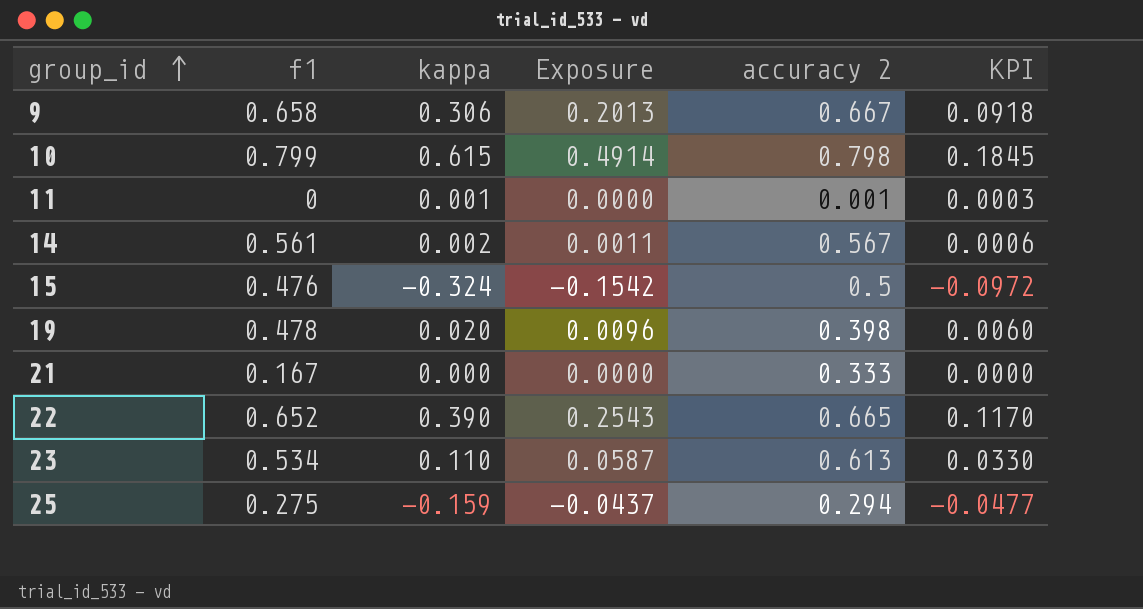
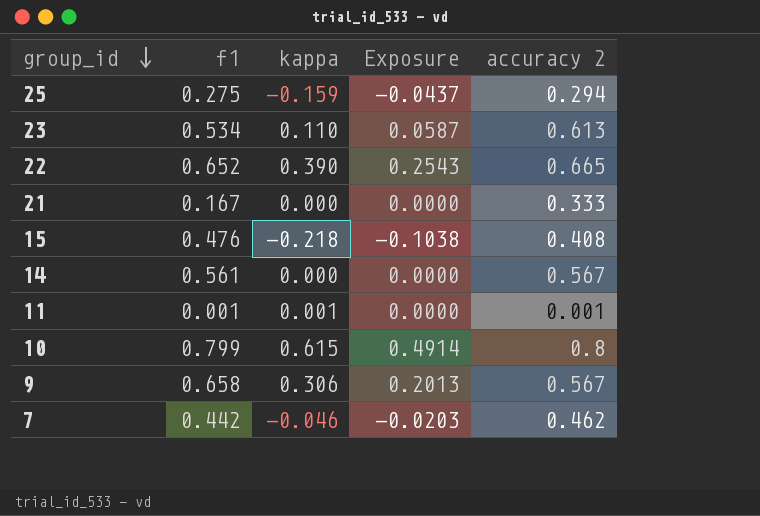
row order: group_id ascending -> group_id descending
column KPI | formula: [kappa] * 0.3 -> none
row 19: 0.478 | 0.020 | 0.0096 | 0.398 | 0.0060 -> none
15 | kappa: -0.324 -> -0.218
15 | Exposure: -0.1542 -> -0.1038
15 | accuracy 2: 0.5 -> 0.408
14 | kappa: 0.002 -> 0.000
14 | Exposure: 0.0011 -> 0.0000
11 | f1: 0 -> 0.001
10 | accuracy 2: 0.798 -> 0.8
9 | accuracy 2: 0.667 -> 0.567
row 7: none -> 0.442 | -0.046 | -0.0203 | 0.462

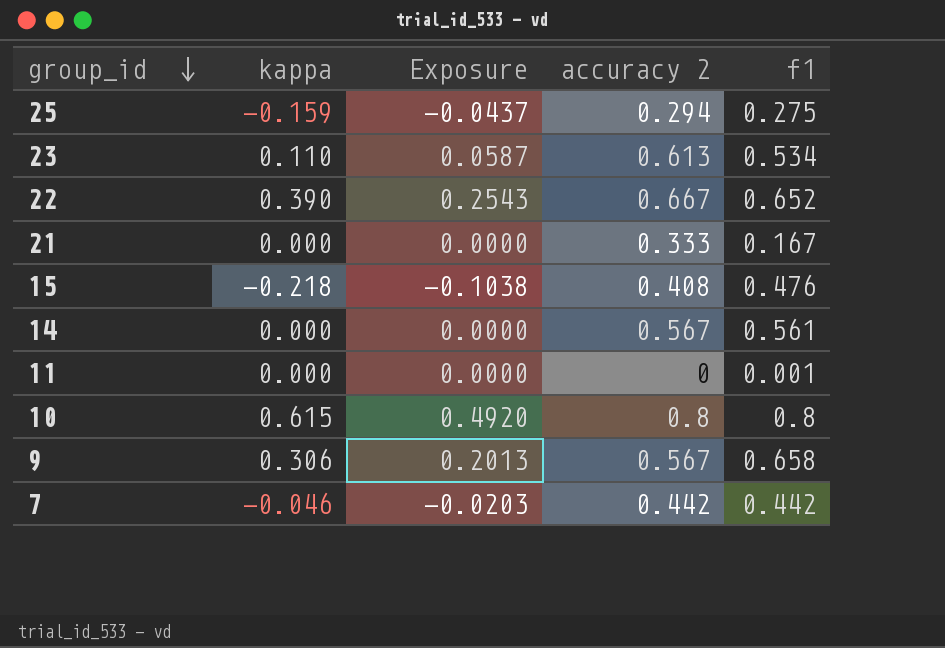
column f1 | position: 2 -> 5
22 | accuracy 2: 0.665 -> 0.667
11 | kappa: 0.001 -> 0.000
11 | accuracy 2: 0.001 -> 0
10 | Exposure: 0.4914 -> 0.4920
10 | f1: 0.799 -> 0.8
7 | accuracy 2: 0.462 -> 0.442

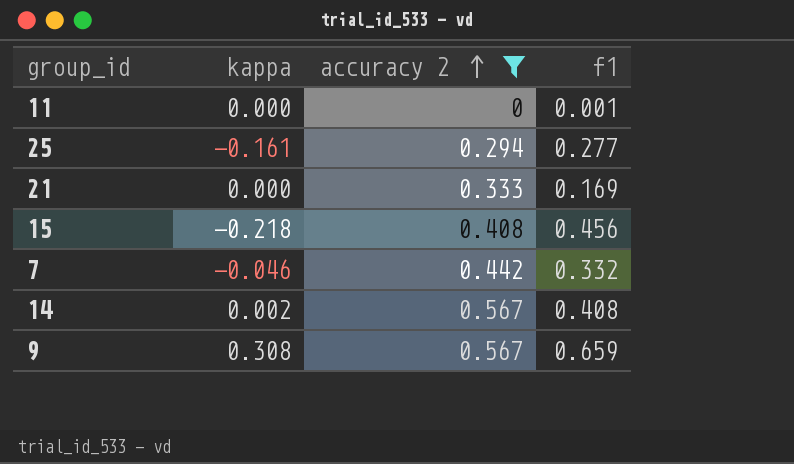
filter: none -> accuracy 2 <= 0.567
row order: group_id descending -> accuracy 2 ascending
column Exposure | formula: [kappa] * [f1] -> none
25 | kappa: -0.159 -> -0.161
25 | f1: 0.275 -> 0.277
21 | f1: 0.167 -> 0.169
15 | f1: 0.476 -> 0.456
7 | f1: 0.442 -> 0.332
14 | kappa: 0.000 -> 0.002
14 | f1: 0.561 -> 0.408
9 | kappa: 0.306 -> 0.308
9 | f1: 0.658 -> 0.659

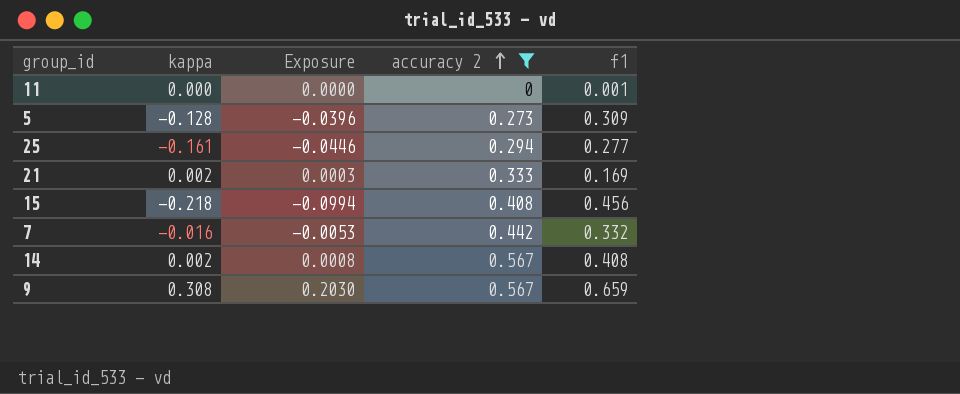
column Exposure | formula: none -> [kappa] * [f1]
row 5: none -> -0.128 | -0.0396 | 0.273 | 0.309
21 | kappa: 0.000 -> 0.002
7 | kappa: -0.046 -> -0.016

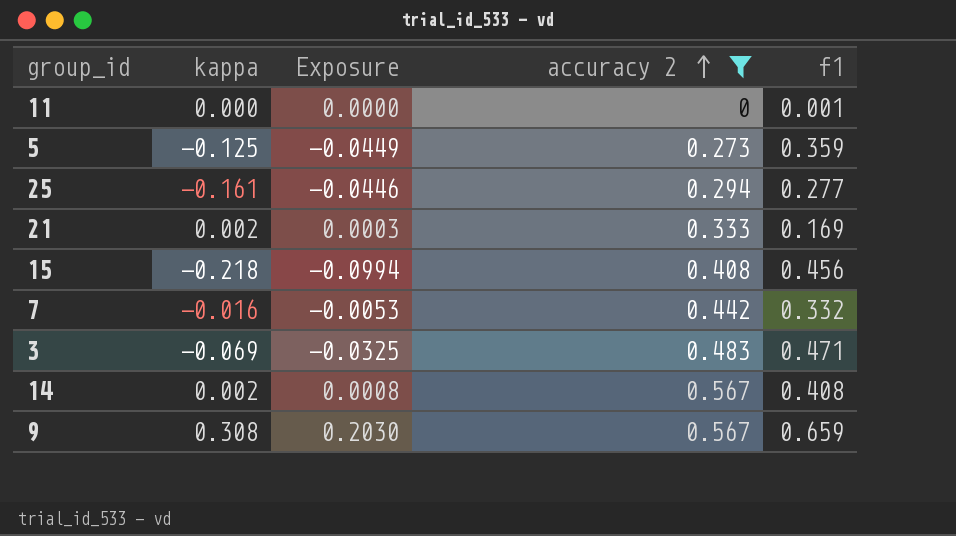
5 | kappa: -0.128 -> -0.125
5 | Exposure: -0.0396 -> -0.0449
5 | f1: 0.309 -> 0.359
row 3: none -> -0.069 | -0.0325 | 0.483 | 0.471

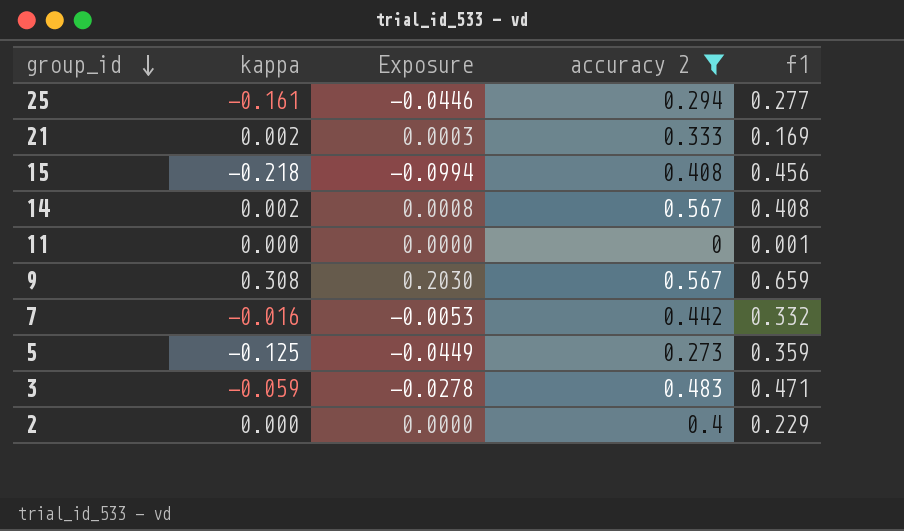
row order: accuracy 2 ascending -> group_id descending
3 | kappa: -0.069 -> -0.059
3 | Exposure: -0.0325 -> -0.0278
row 2: none -> 0.000 | 0.0000 | 0.4 | 0.229

